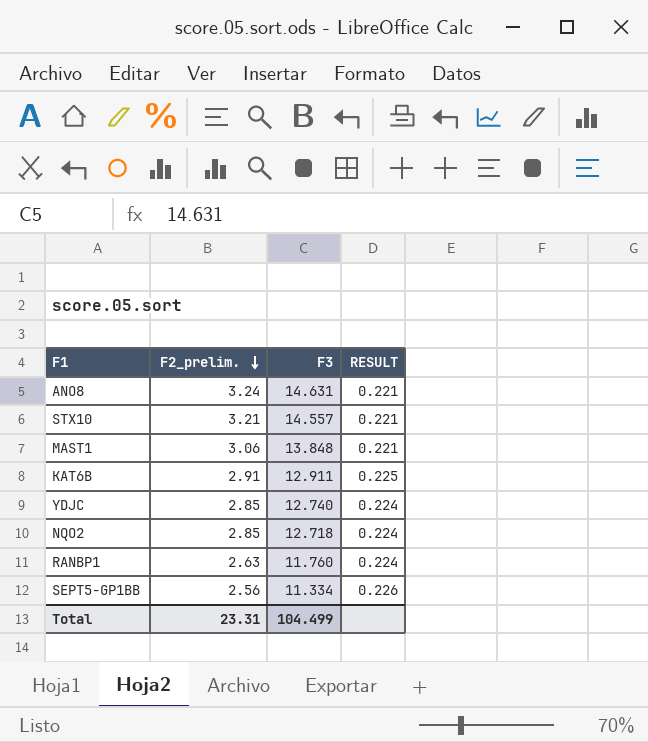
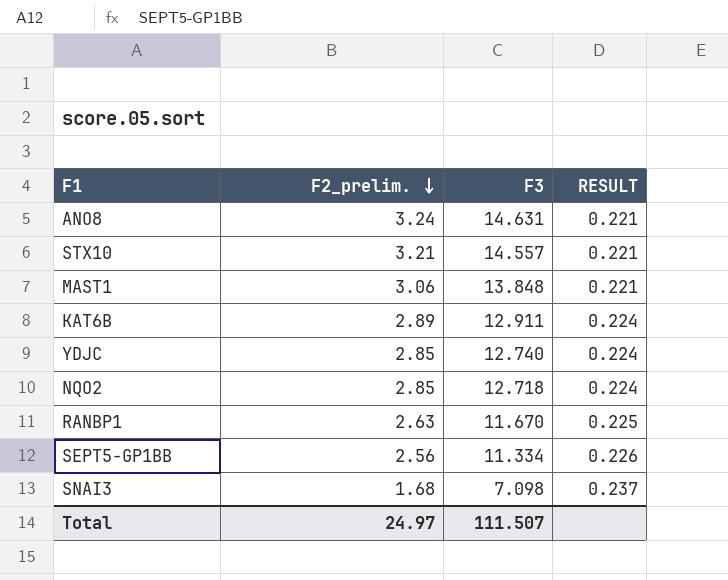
KAT6B | F2_prelim.: 2.91 -> 2.89
KAT6B | RESULT: 0.225 -> 0.224
RANBP1 | F3: 11.760 -> 11.670
RANBP1 | RESULT: 0.224 -> 0.225
row SNAI3: none -> 1.68 | 7.098 | 0.237
Total | F2_prelim.: 23.31 -> 24.97
Total | F3: 104.499 -> 111.507

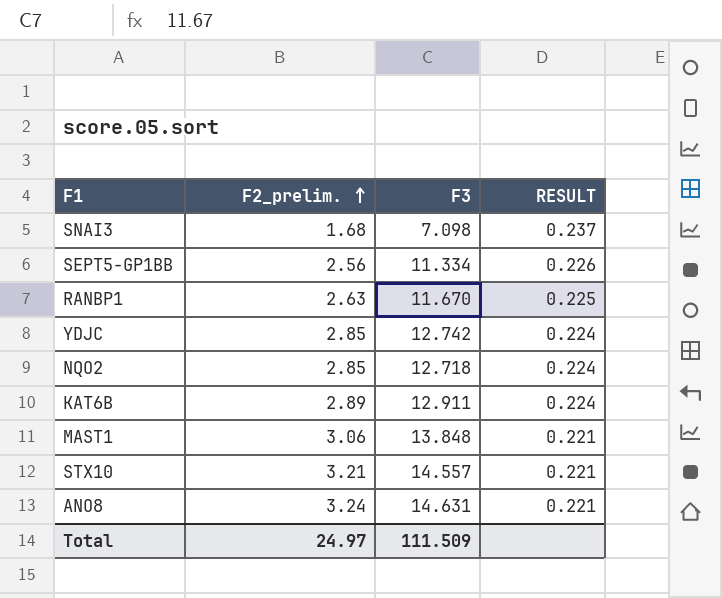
row order: F2_prelim. descending -> F2_prelim. ascending
YDJC | F3: 12.740 -> 12.742
Total | F3: 111.507 -> 111.509

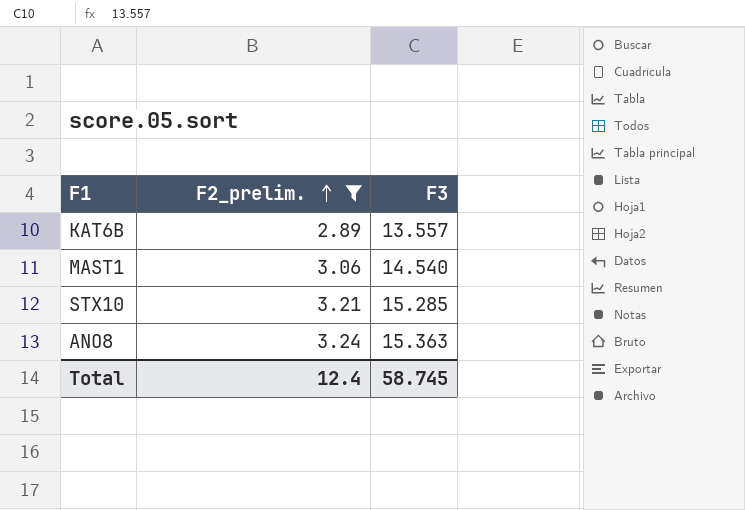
filter: none -> F2_prelim. >= 2.89
column RESULT | formula: [F2_prelim.] / [F3] -> none
KAT6B | F3: 12.911 -> 13.557
MAST1 | F3: 13.848 -> 14.540
STX10 | F3: 14.557 -> 15.285
ANO8 | F3: 14.631 -> 15.363
Total | F2_prelim.: 24.97 -> 12.4
Total | F3: 111.509 -> 58.745

